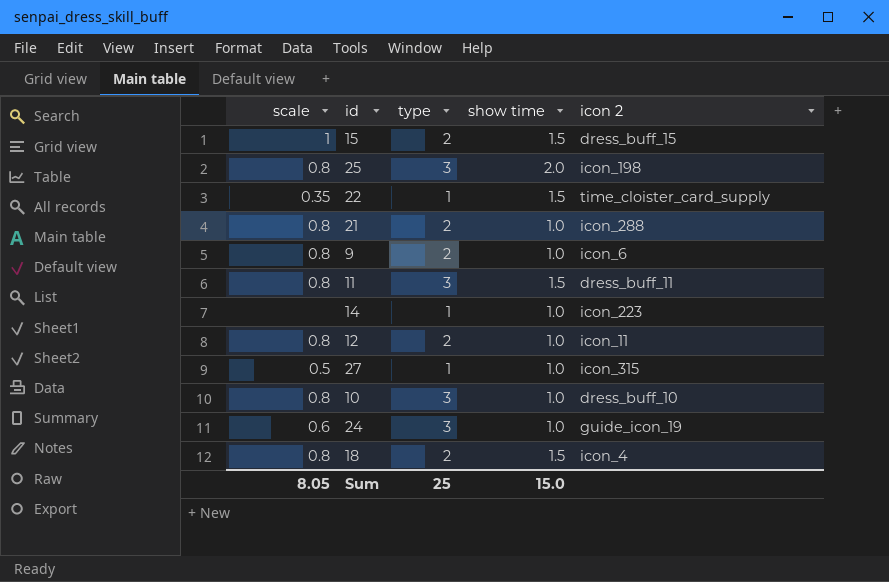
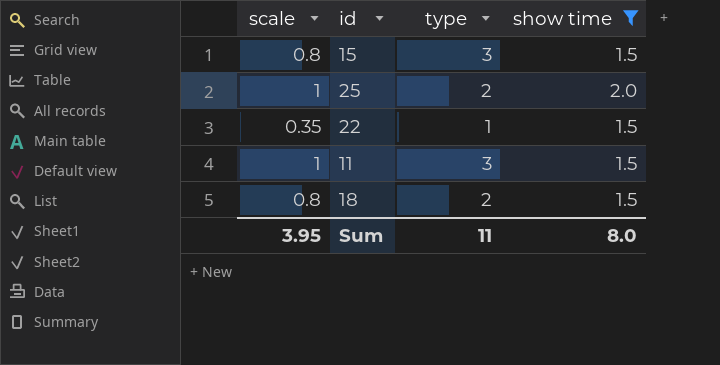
filter: none -> show time != 1.0
column icon 2 | position: 5 -> none
15 | scale: 1 -> 0.8
15 | type: 2 -> 3
25 | scale: 0.8 -> 1
25 | type: 3 -> 2
11 | scale: 0.8 -> 1
Sum | scale: 8.05 -> 3.95
Sum | type: 25 -> 11
Sum | show time: 15.0 -> 8.0

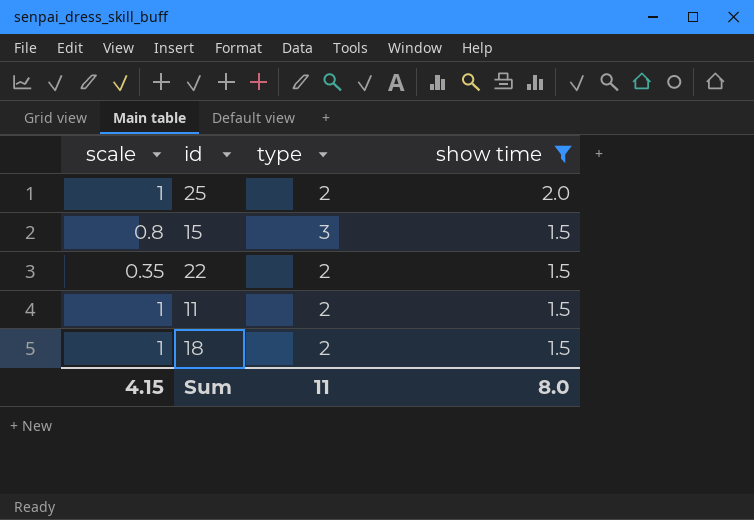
row order: none -> show time descending
22 | type: 1 -> 2
11 | type: 3 -> 2
18 | scale: 0.8 -> 1
Sum | scale: 3.95 -> 4.15

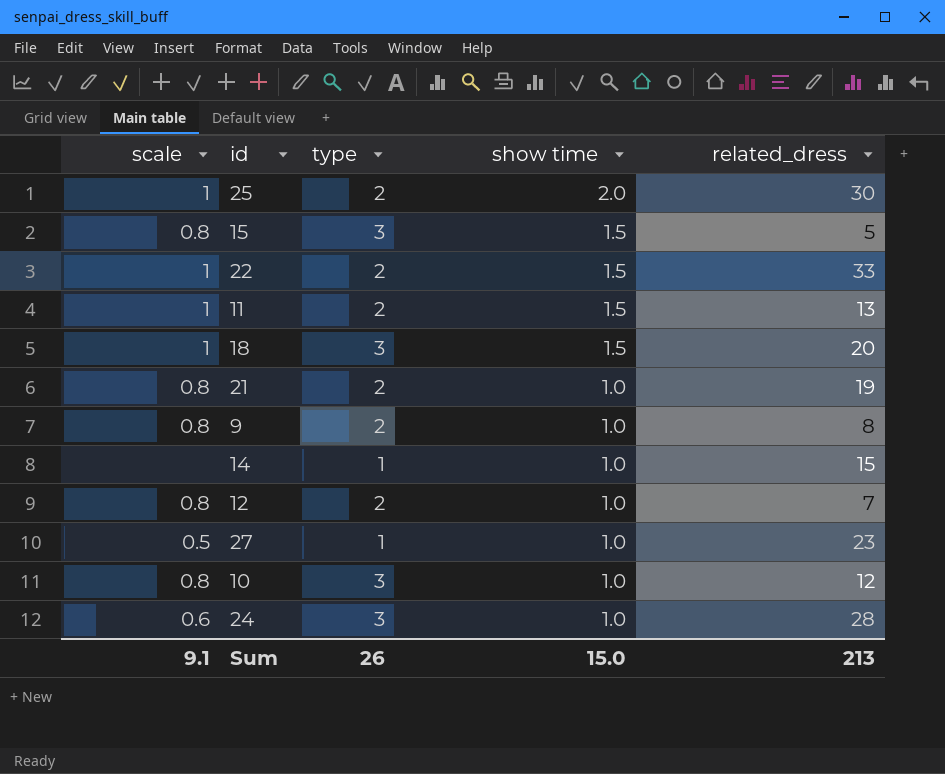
filter: show time != 1.0 -> none
column related_dress | position: none -> 5
22 | scale: 0.35 -> 1
18 | type: 2 -> 3
Sum | scale: 4.15 -> 9.1
Sum | type: 11 -> 26
Sum | show time: 8.0 -> 15.0

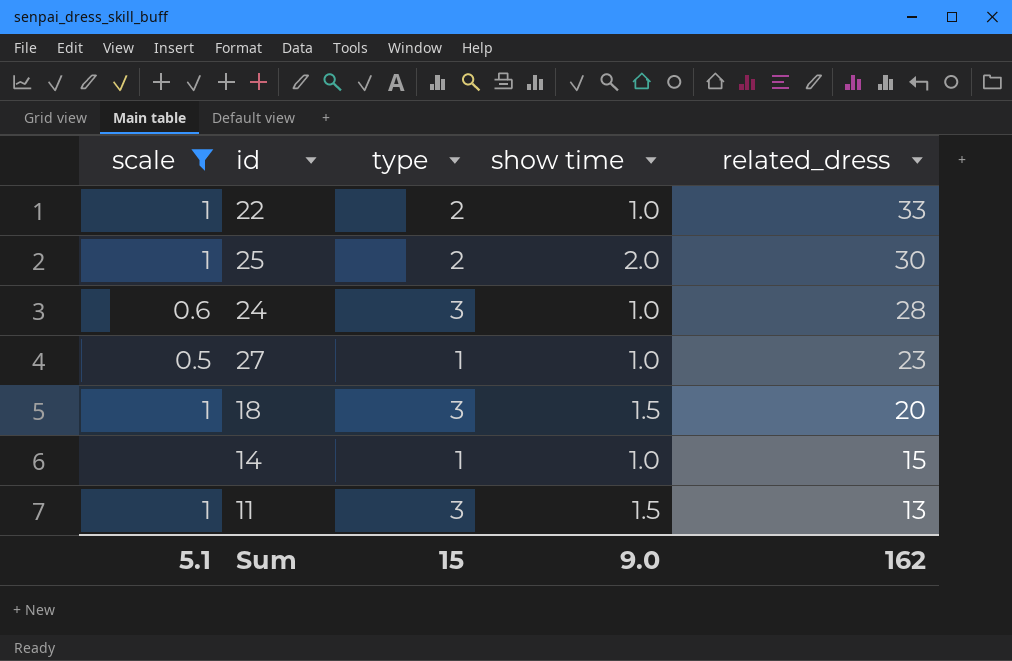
filter: none -> scale != 0.8
row order: show time descending -> related_dress descending
22 | show time: 1.5 -> 1.0
11 | type: 2 -> 3
Sum | scale: 9.1 -> 5.1
Sum | type: 26 -> 15
Sum | show time: 15.0 -> 9.0
Sum | related_dress: 213 -> 162

